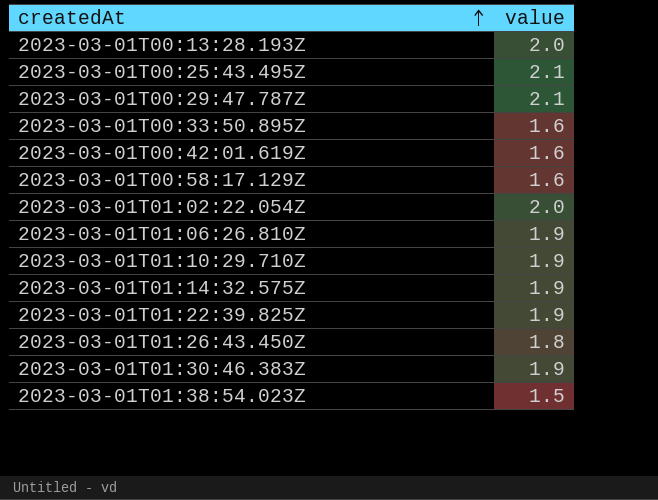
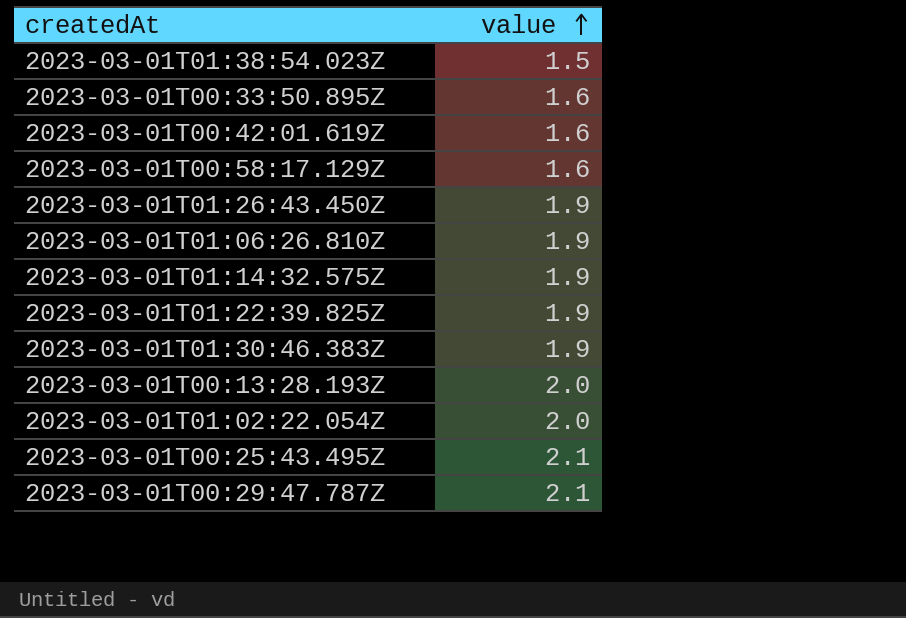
row order: createdAt ascending -> value ascending
row 2023-03-01T01:10:29.710Z: 1.9 -> none
2023-03-01T01:26:43.450Z | value: 1.8 -> 1.9

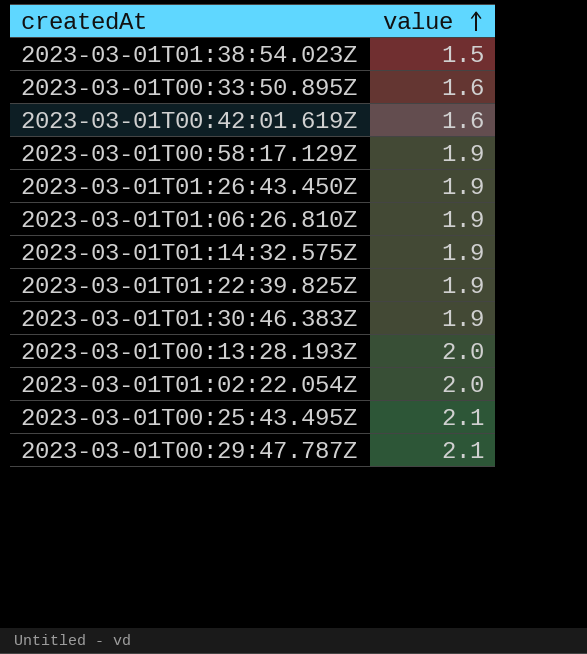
2023-03-01T00:58:17.129Z | value: 1.6 -> 1.9

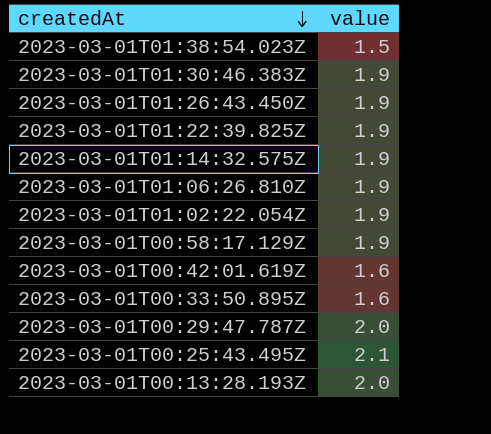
row order: value ascending -> createdAt descending
2023-03-01T01:02:22.054Z | value: 2.0 -> 1.9
2023-03-01T00:29:47.787Z | value: 2.1 -> 2.0

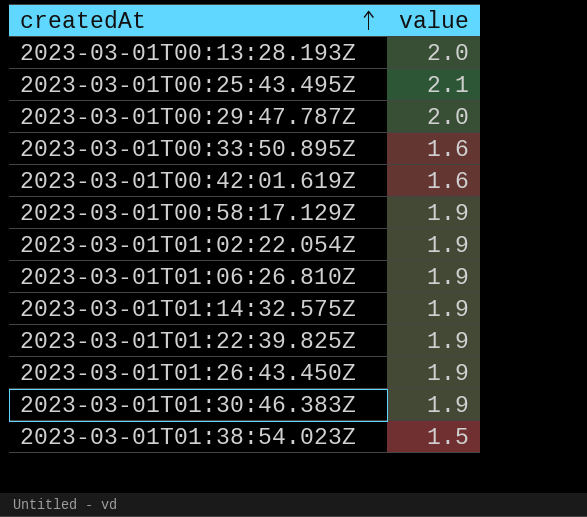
row order: createdAt descending -> createdAt ascending

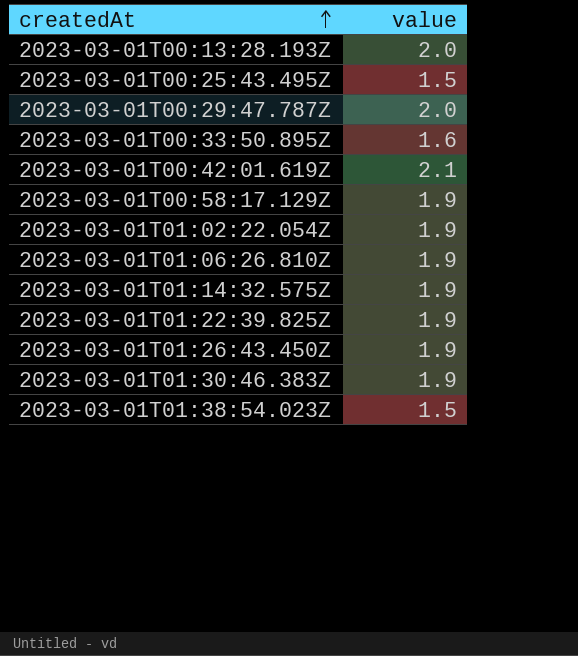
2023-03-01T00:25:43.495Z | value: 2.1 -> 1.5
2023-03-01T00:42:01.619Z | value: 1.6 -> 2.1

